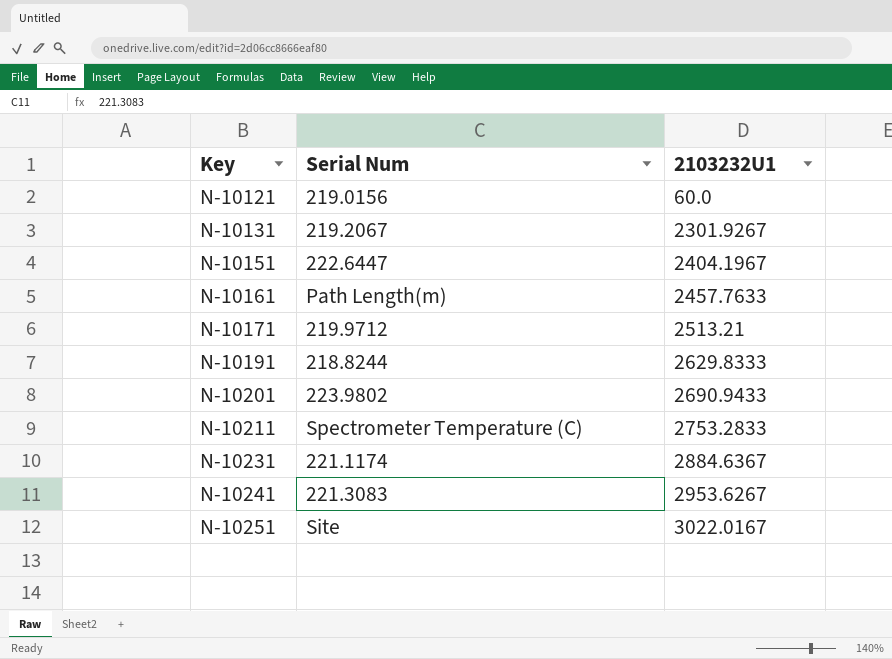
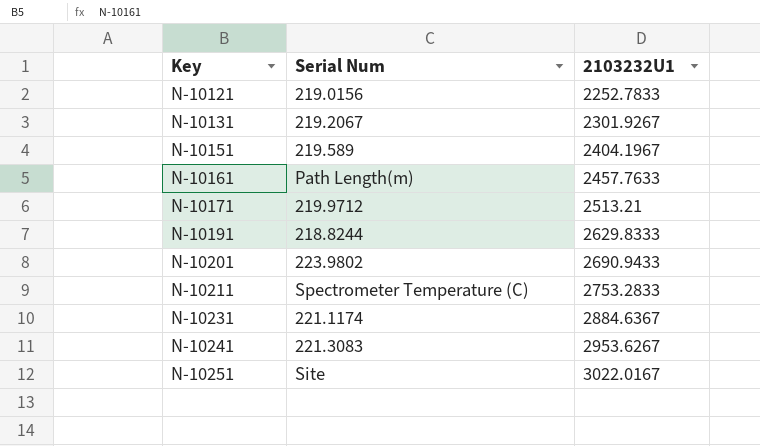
N-10121 | 2103232U1: 60.0 -> 2252.7833
N-10151 | Serial Num: 222.6447 -> 219.589

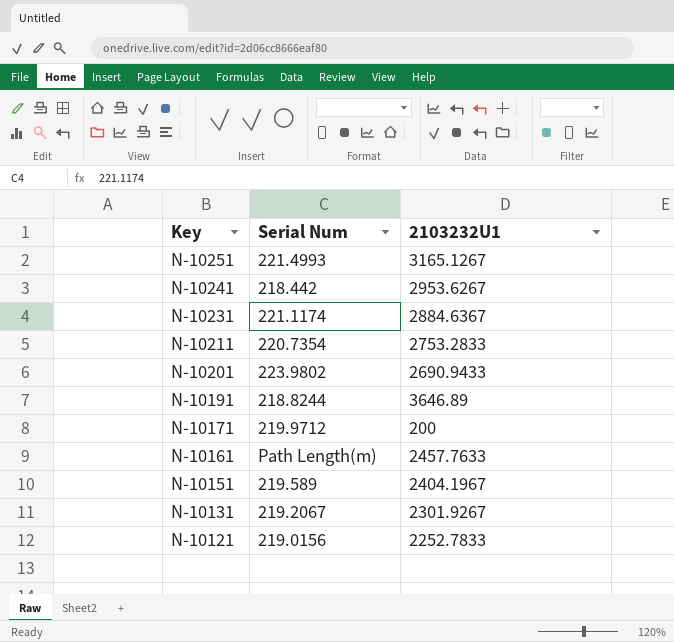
row order: Key ascending -> Key descending
N-10251 | Serial Num: Site -> 221.4993
N-10251 | 2103232U1: 3022.0167 -> 3165.1267
N-10241 | Serial Num: 221.3083 -> 218.442
N-10211 | Serial Num: Spectrometer Temperature (C) -> 220.7354
N-10191 | 2103232U1: 2629.8333 -> 3646.89
N-10171 | 2103232U1: 2513.21 -> 200

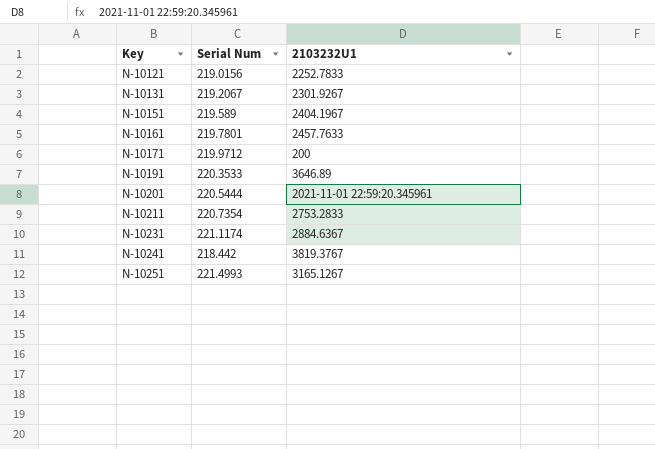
row order: Key descending -> Key ascending
N-10161 | Serial Num: Path Length(m) -> 219.7801
N-10191 | Serial Num: 218.8244 -> 220.3533
N-10201 | Serial Num: 223.9802 -> 220.5444
N-10201 | 2103232U1: 2690.9433 -> 2021-11-01 22:59:20.345961
N-10241 | 2103232U1: 2953.6267 -> 3819.3767

